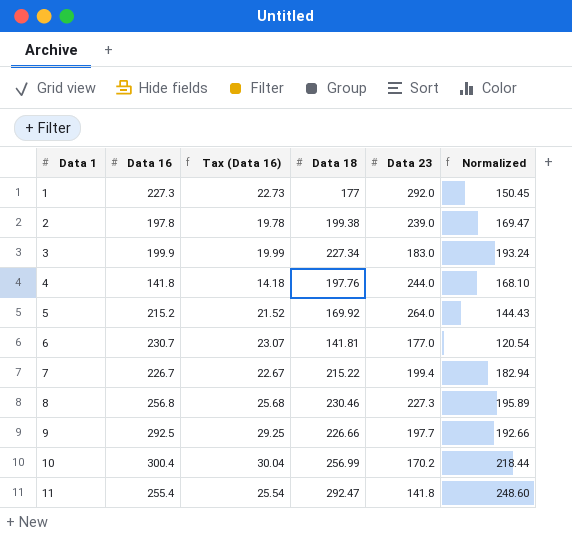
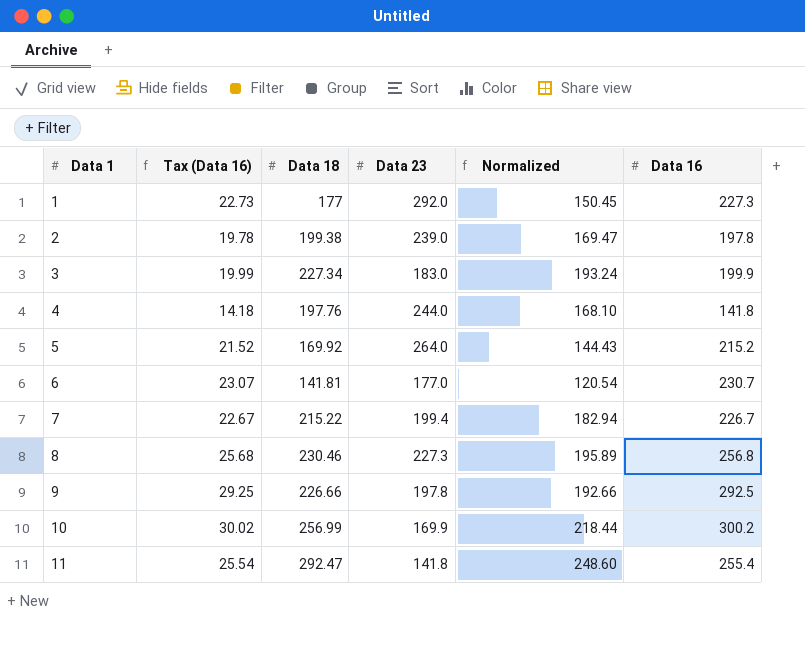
column Data 16 | position: 2 -> 6
9 | Data 23: 197.7 -> 197.8
10 | Tax (Data 16): 30.04 -> 30.02
10 | Data 23: 170.2 -> 169.9
10 | Data 16: 300.4 -> 300.2

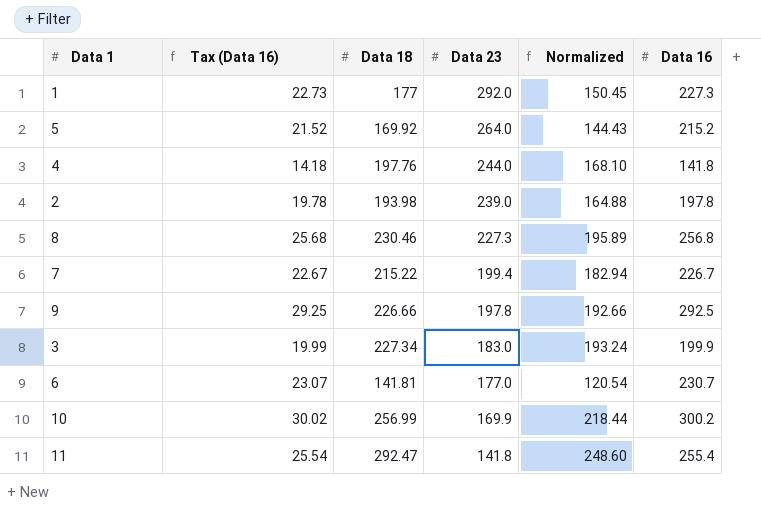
row order: Data 1 ascending -> Data 23 descending
2 | Data 18: 199.38 -> 193.98
2 | Normalized: 169.47 -> 164.88

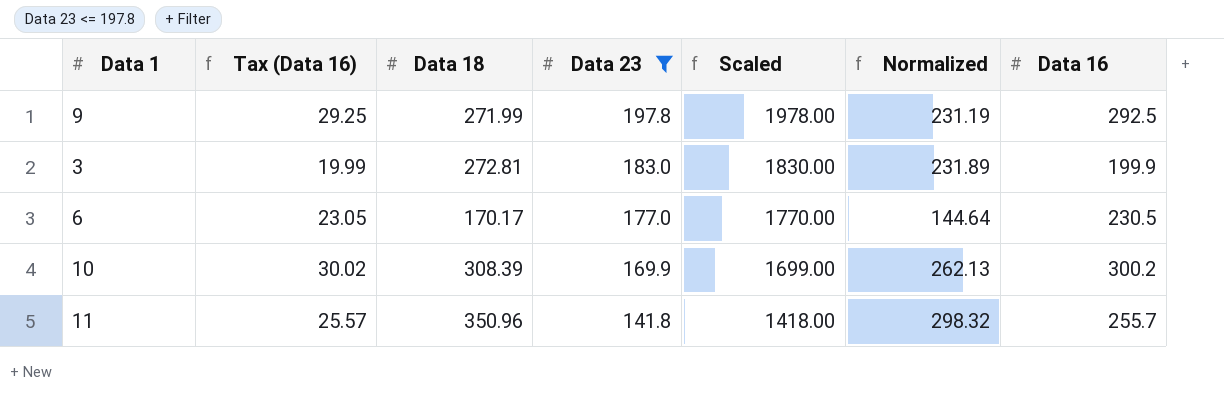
filter: none -> Data 23 <= 197.8
column Scaled | formula: none -> [Data 23] * 10
9 | Data 18: 226.66 -> 271.99
9 | Normalized: 192.66 -> 231.19
3 | Data 18: 227.34 -> 272.81
3 | Normalized: 193.24 -> 231.89
6 | Tax (Data 16): 23.07 -> 23.05
6 | Data 18: 141.81 -> 170.17
6 | Normalized: 120.54 -> 144.64
6 | Data 16: 230.7 -> 230.5
10 | Data 18: 256.99 -> 308.39
10 | Normalized: 218.44 -> 262.13
11 | Tax (Data 16): 25.54 -> 25.57
11 | Data 18: 292.47 -> 350.96
11 | Normalized: 248.60 -> 298.32
11 | Data 16: 255.4 -> 255.7

